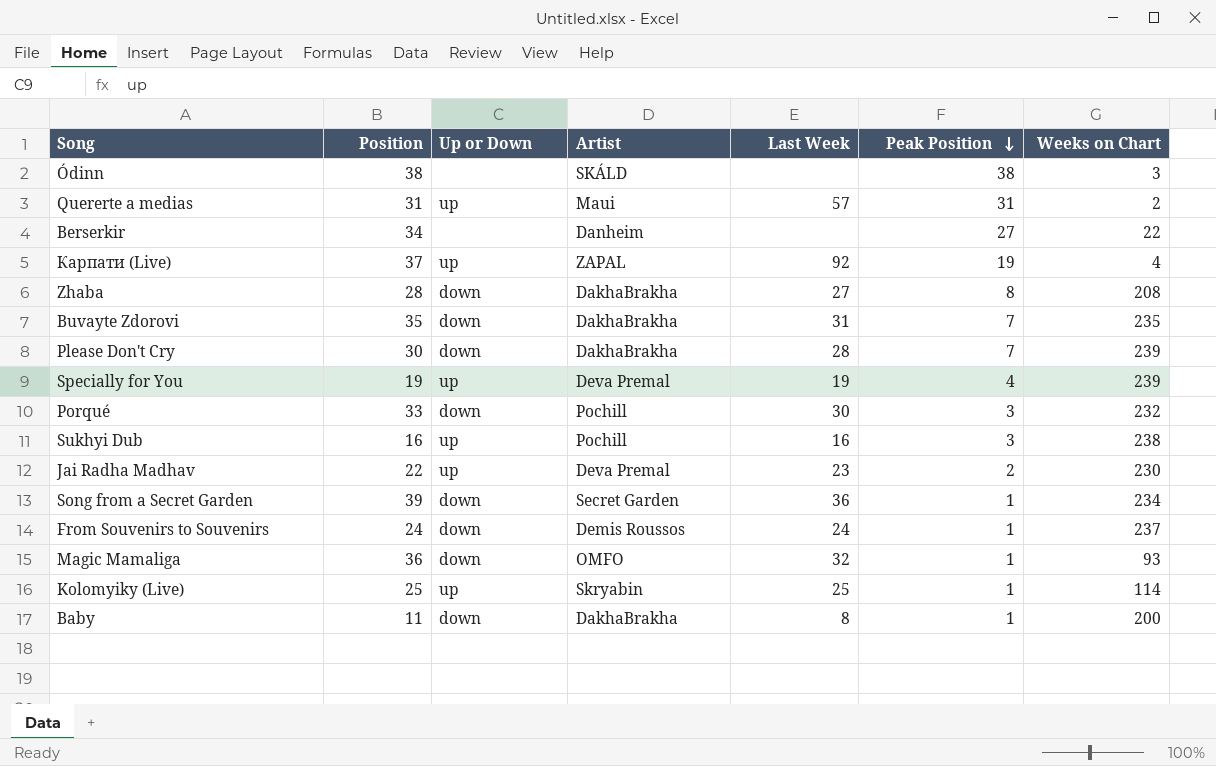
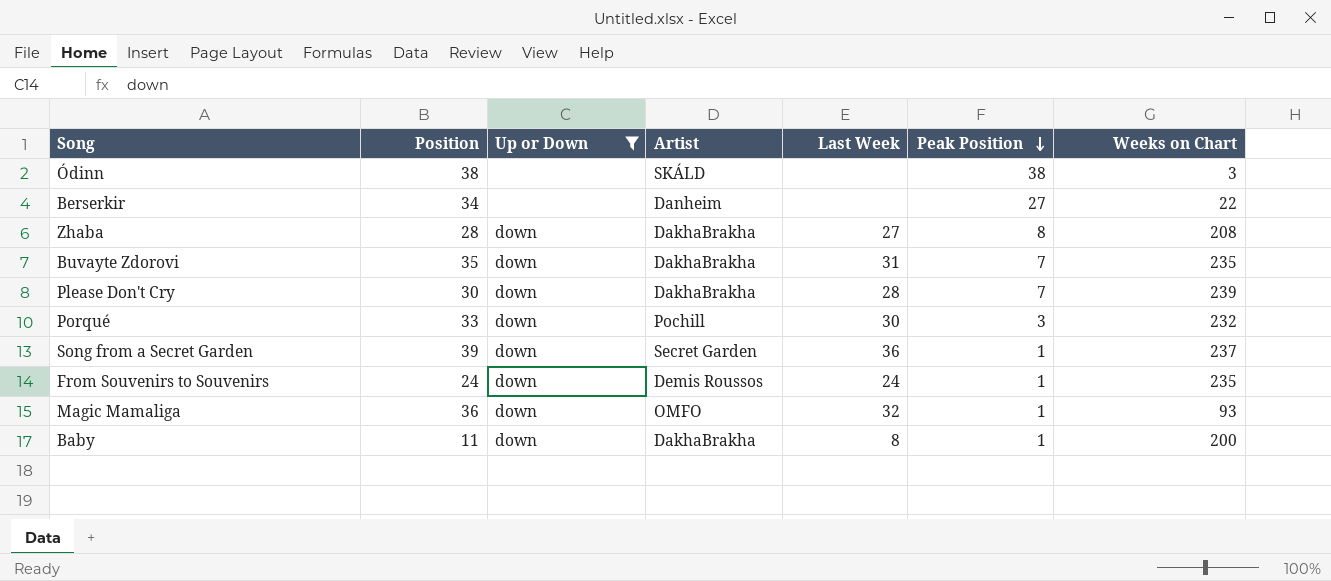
filter: none -> Up or Down != up
Song from a Secret Garden | Weeks on Chart: 234 -> 237
From Souvenirs to Souvenirs | Weeks on Chart: 237 -> 235

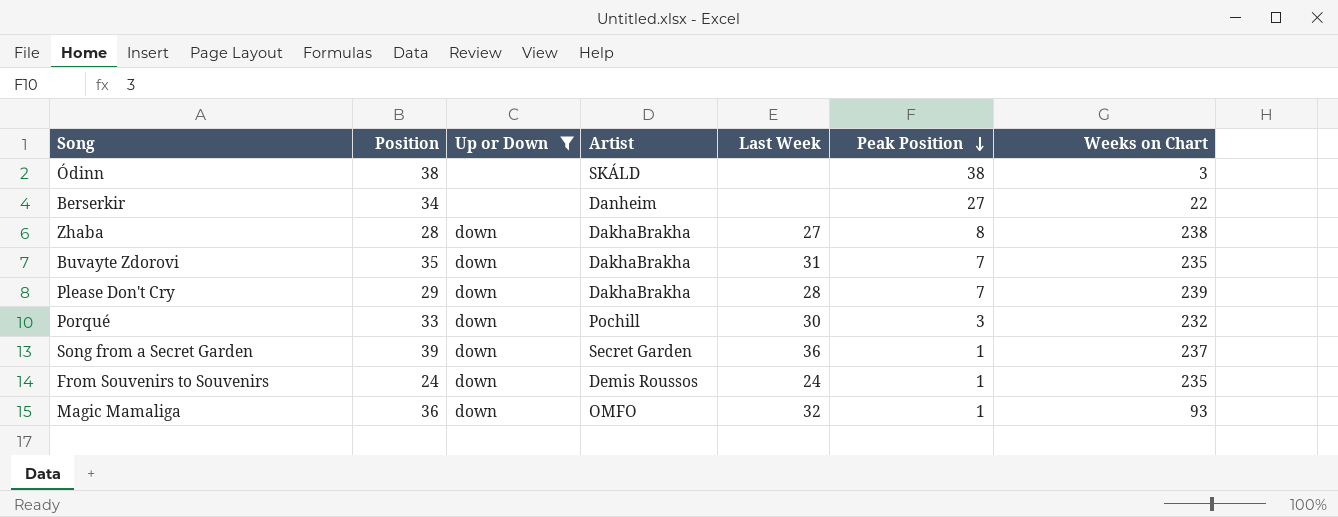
row Baby: 11 | down | DakhaBrakha | 8 | 1 | 200 -> none
Zhaba | Weeks on Chart: 208 -> 238
Please Don't Cry | Position: 30 -> 29

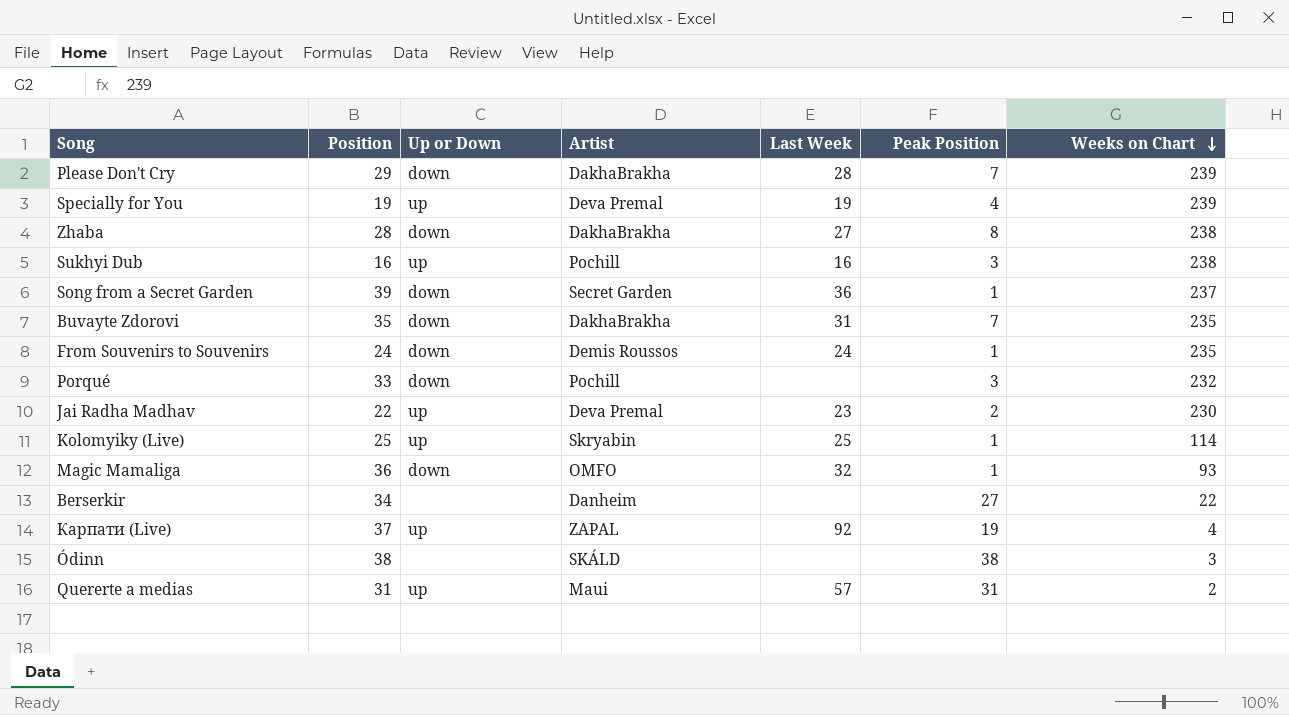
filter: Up or Down != up -> none
row order: Peak Position descending -> Weeks on Chart descending
Porqué | Last Week: 30 -> none

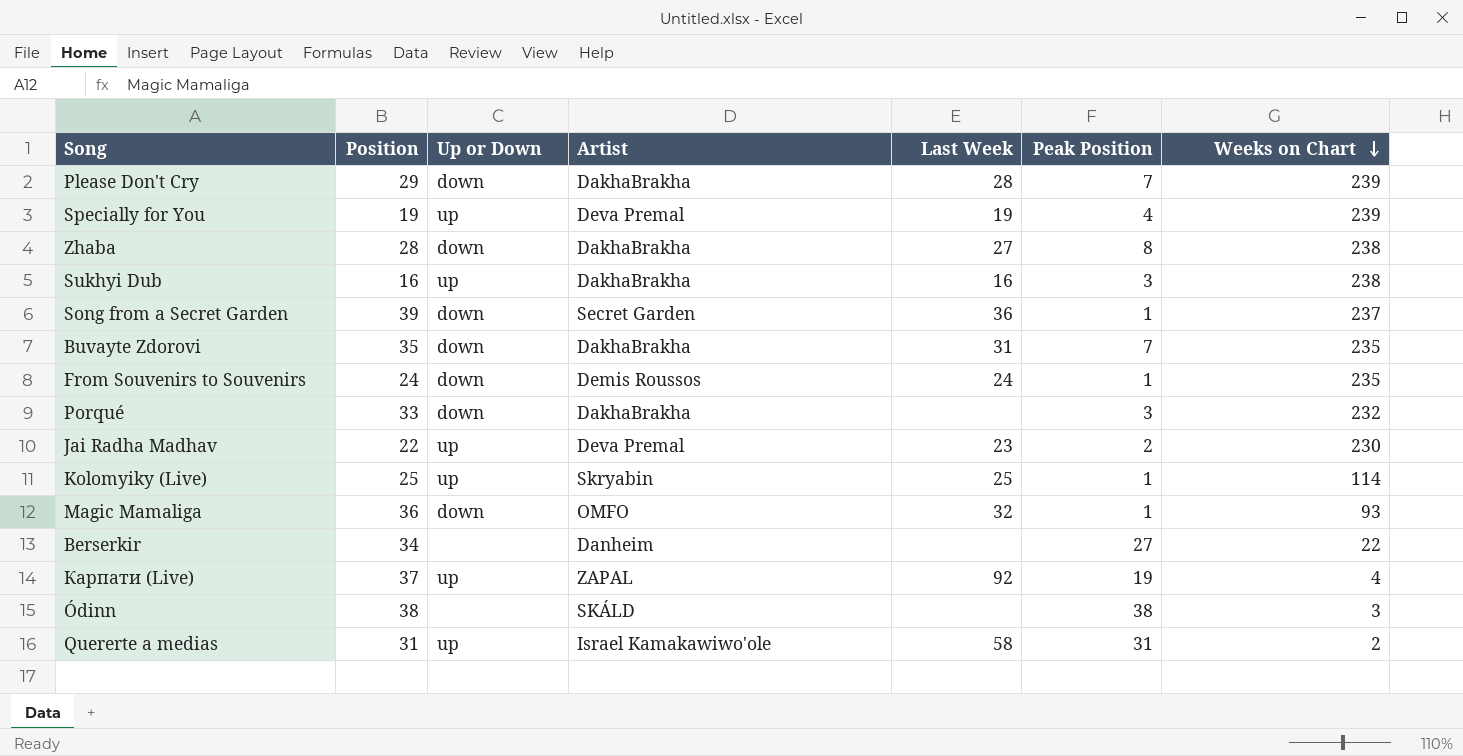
Sukhyi Dub | Artist: Pochill -> DakhaBrakha
Porqué | Artist: Pochill -> DakhaBrakha
Quererte a medias | Artist: Maui -> Israel Kamakawiwo'ole
Quererte a medias | Last Week: 57 -> 58

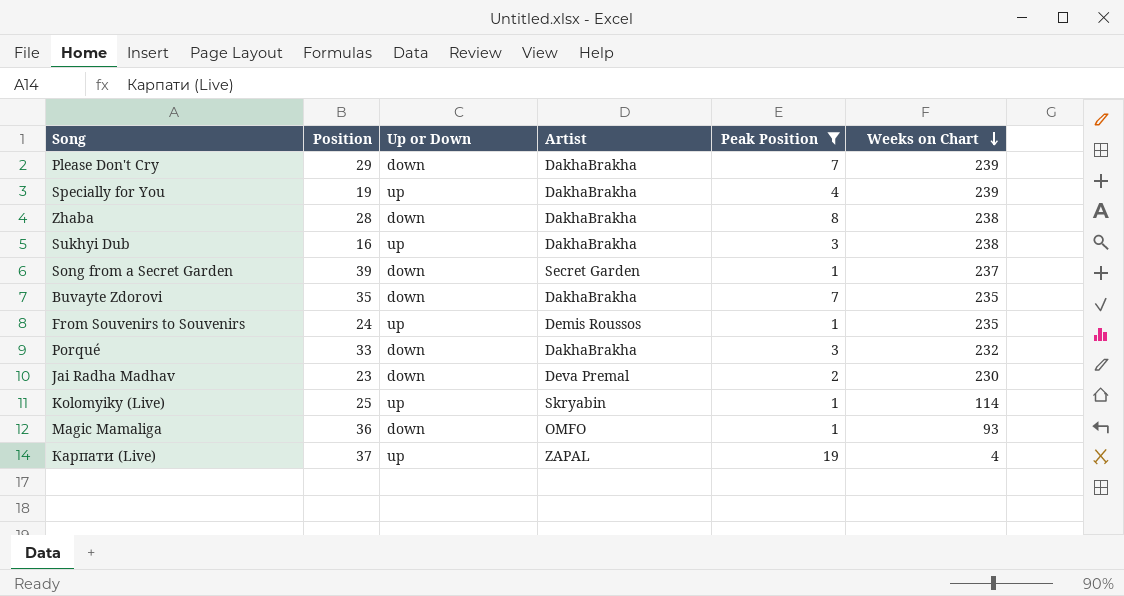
filter: none -> Peak Position <= 19
column Last Week | position: 5 -> none
Specially for You | Artist: Deva Premal -> DakhaBrakha
From Souvenirs to Souvenirs | Up or Down: down -> up
Jai Radha Madhav | Position: 22 -> 23
Jai Radha Madhav | Up or Down: up -> down

